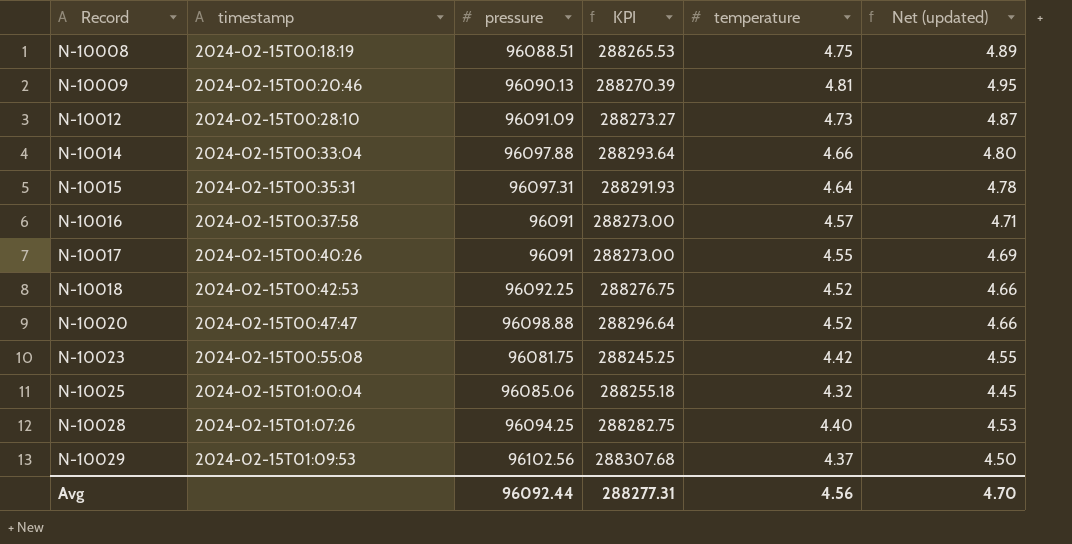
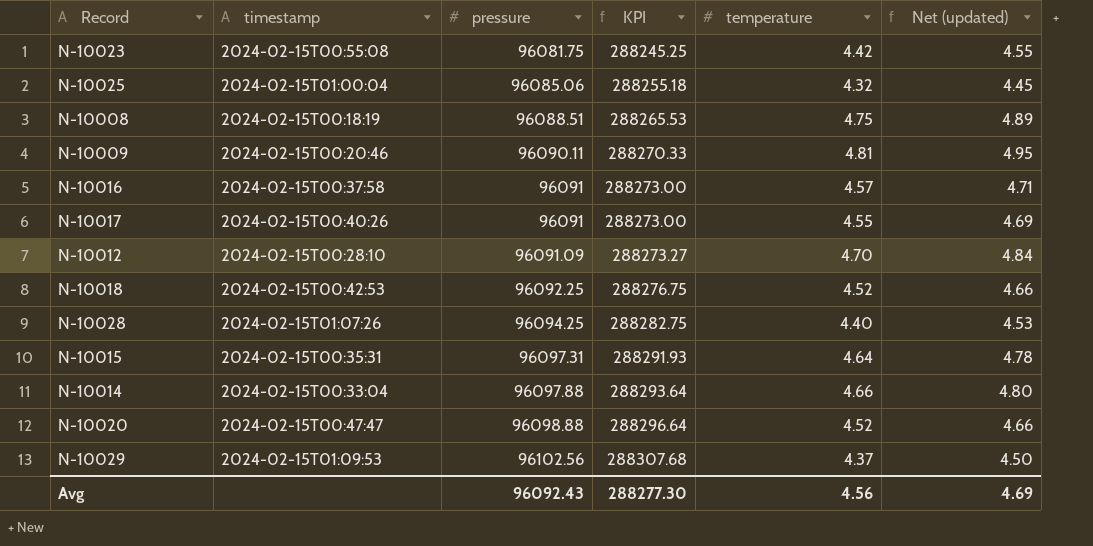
row order: Record ascending -> pressure ascending
N-10009 | pressure: 96090.13 -> 96090.11
N-10009 | KPI: 288270.39 -> 288270.33
N-10012 | temperature: 4.73 -> 4.70
N-10012 | Net (updated): 4.87 -> 4.84
Avg | pressure: 96092.44 -> 96092.43
Avg | KPI: 288277.31 -> 288277.30
Avg | Net (updated): 4.70 -> 4.69

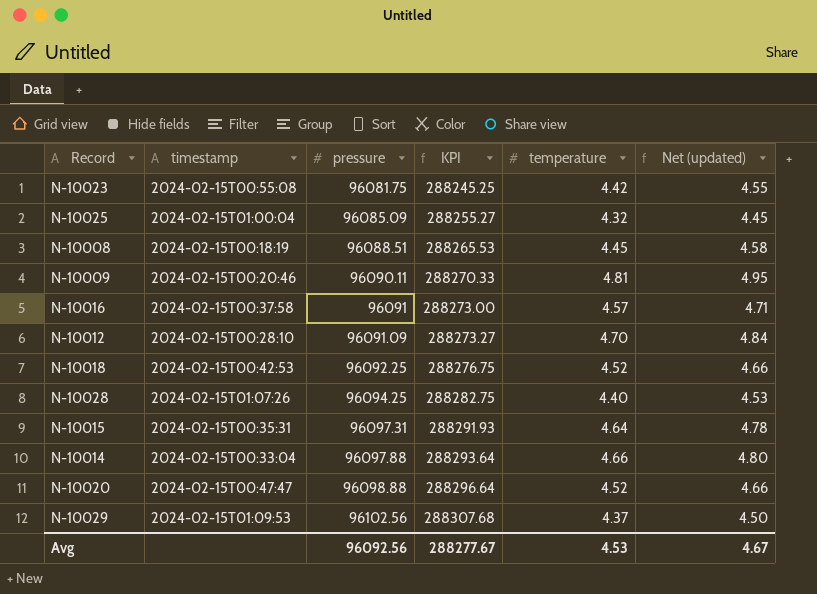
row N-10017: 2024-02-15T00:40:26 | 96091 | 288273.00 | 4.55 | 4.69 -> none
N-10025 | pressure: 96085.06 -> 96085.09
N-10025 | KPI: 288255.18 -> 288255.27
N-10008 | temperature: 4.75 -> 4.45
N-10008 | Net (updated): 4.89 -> 4.58
Avg | pressure: 96092.43 -> 96092.56
Avg | KPI: 288277.30 -> 288277.67
Avg | temperature: 4.56 -> 4.53
Avg | Net (updated): 4.69 -> 4.67

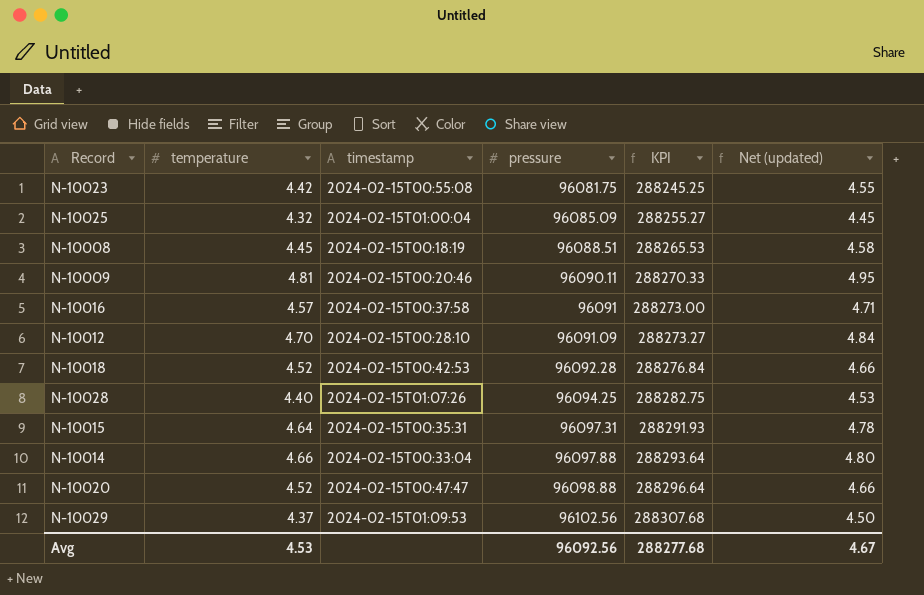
column temperature | position: 5 -> 2
N-10018 | pressure: 96092.25 -> 96092.28
N-10018 | KPI: 288276.75 -> 288276.84
Avg | KPI: 288277.67 -> 288277.68

